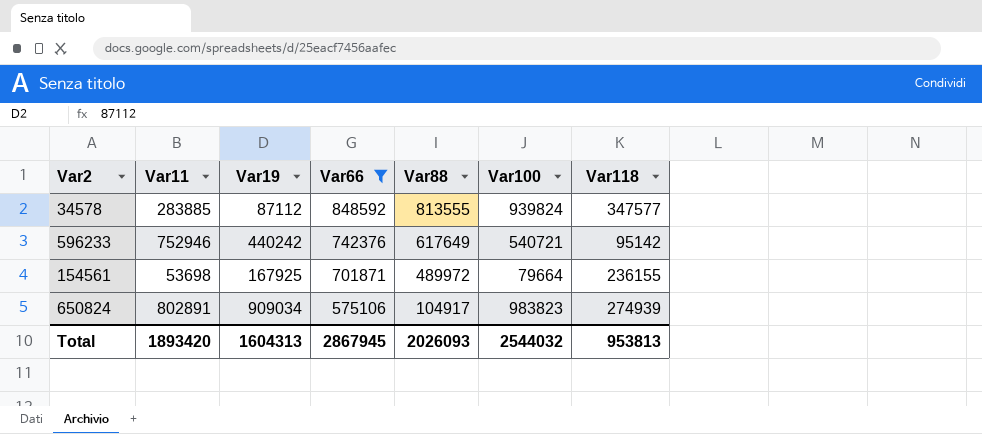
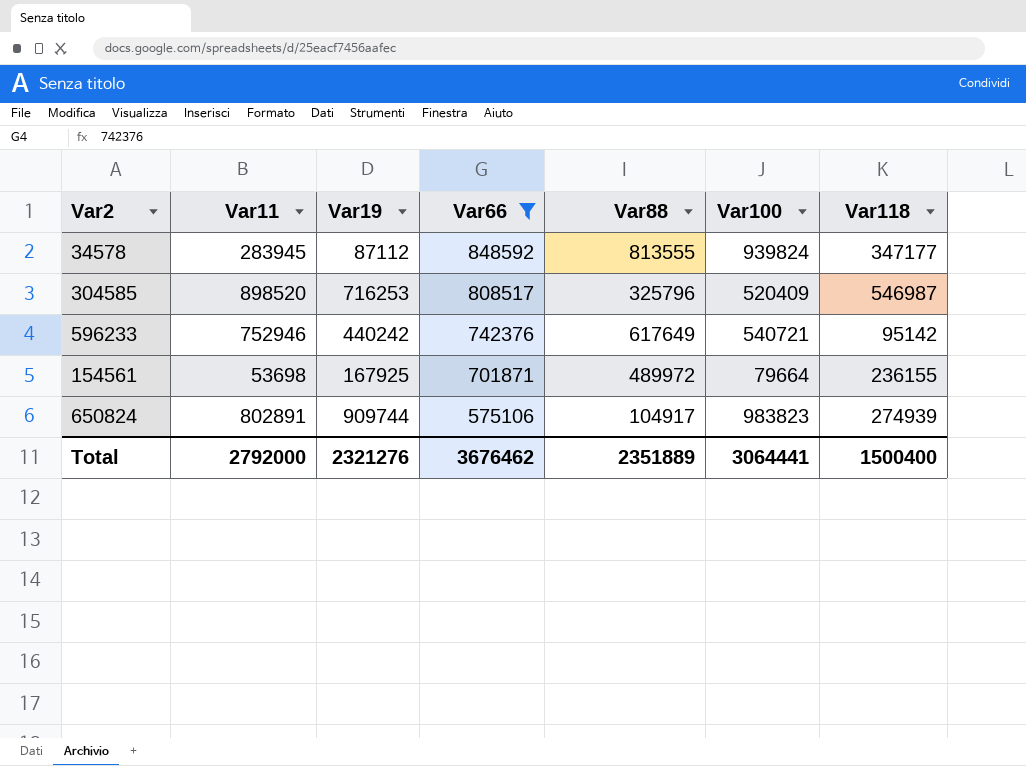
34578 | Var11: 283885 -> 283945
34578 | Var118: 347577 -> 347177
row 304585: none -> 898520 | 716253 | 808517 | 325796 | 520409 | 546987
650824 | Var19: 909034 -> 909744
Total | Var11: 1893420 -> 2792000
Total | Var19: 1604313 -> 2321276
Total | Var66: 2867945 -> 3676462
Total | Var88: 2026093 -> 2351889
Total | Var100: 2544032 -> 3064441
Total | Var118: 953813 -> 1500400

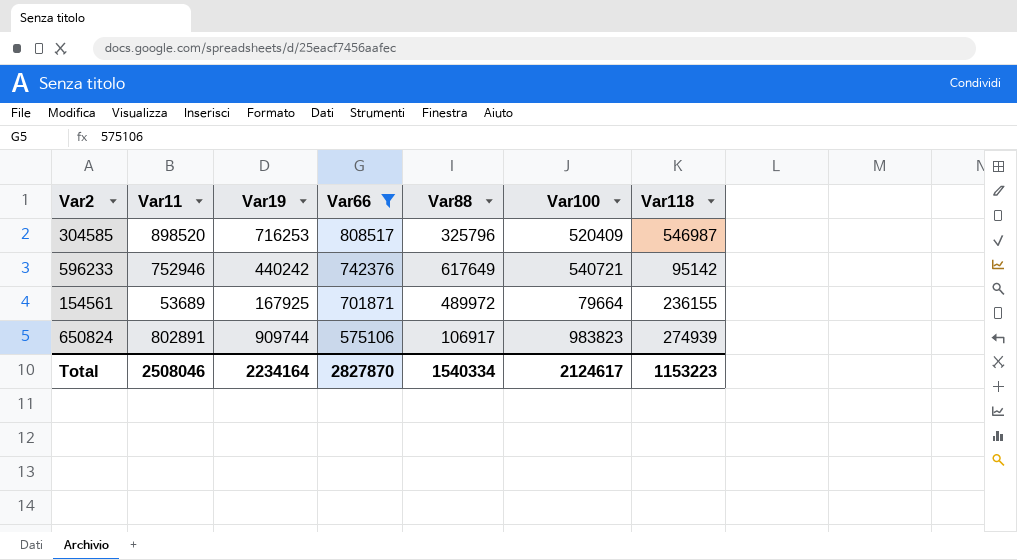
row 34578: 283945 | 87112 | 848592 | 813555 | 939824 | 347177 -> none
154561 | Var11: 53698 -> 53689
650824 | Var88: 104917 -> 106917
Total | Var11: 2792000 -> 2508046
Total | Var19: 2321276 -> 2234164
Total | Var66: 3676462 -> 2827870
Total | Var88: 2351889 -> 1540334
Total | Var100: 3064441 -> 2124617
Total | Var118: 1500400 -> 1153223

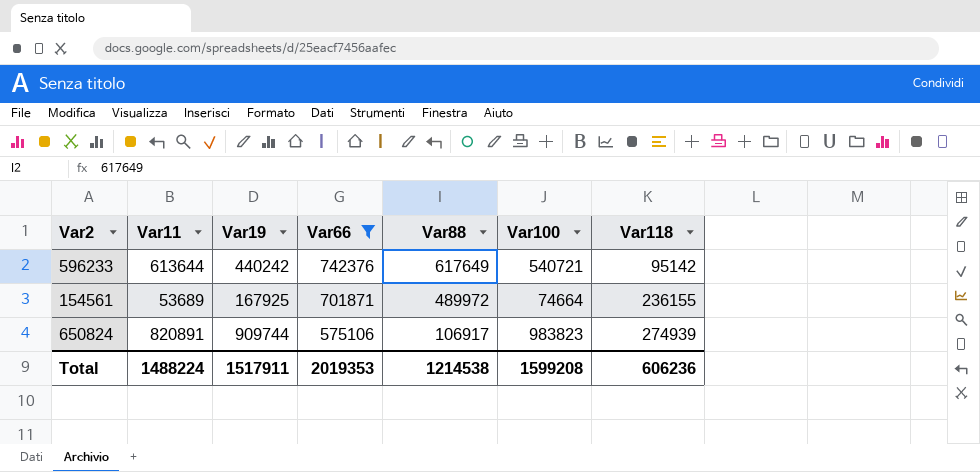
row 304585: 898520 | 716253 | 808517 | 325796 | 520409 | 546987 -> none
596233 | Var11: 752946 -> 613644
154561 | Var100: 79664 -> 74664
650824 | Var11: 802891 -> 820891
Total | Var11: 2508046 -> 1488224
Total | Var19: 2234164 -> 1517911
Total | Var66: 2827870 -> 2019353
Total | Var88: 1540334 -> 1214538
Total | Var100: 2124617 -> 1599208
Total | Var118: 1153223 -> 606236

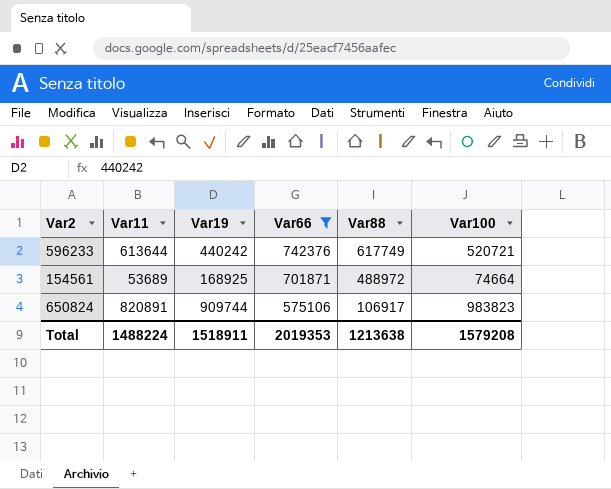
column Var118 | position: 7 -> none
596233 | Var88: 617649 -> 617749
596233 | Var100: 540721 -> 520721
154561 | Var19: 167925 -> 168925
154561 | Var88: 489972 -> 488972
Total | Var19: 1517911 -> 1518911
Total | Var88: 1214538 -> 1213638
Total | Var100: 1599208 -> 1579208

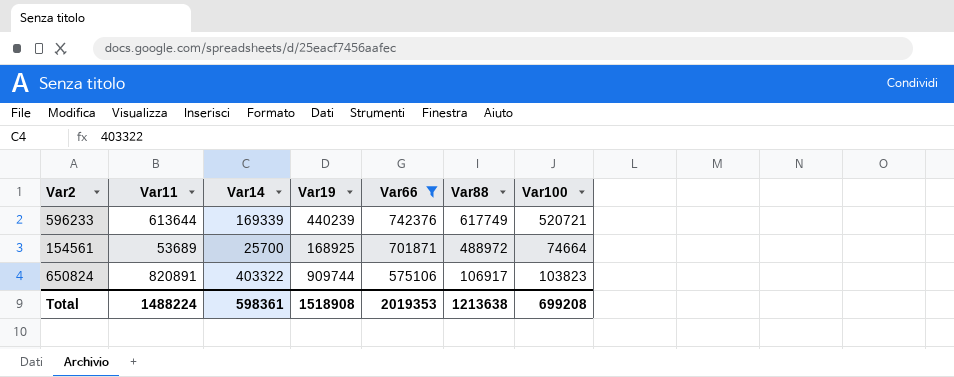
column Var14 | position: none -> 3
596233 | Var19: 440242 -> 440239
650824 | Var100: 983823 -> 103823
Total | Var19: 1518911 -> 1518908
Total | Var100: 1579208 -> 699208

